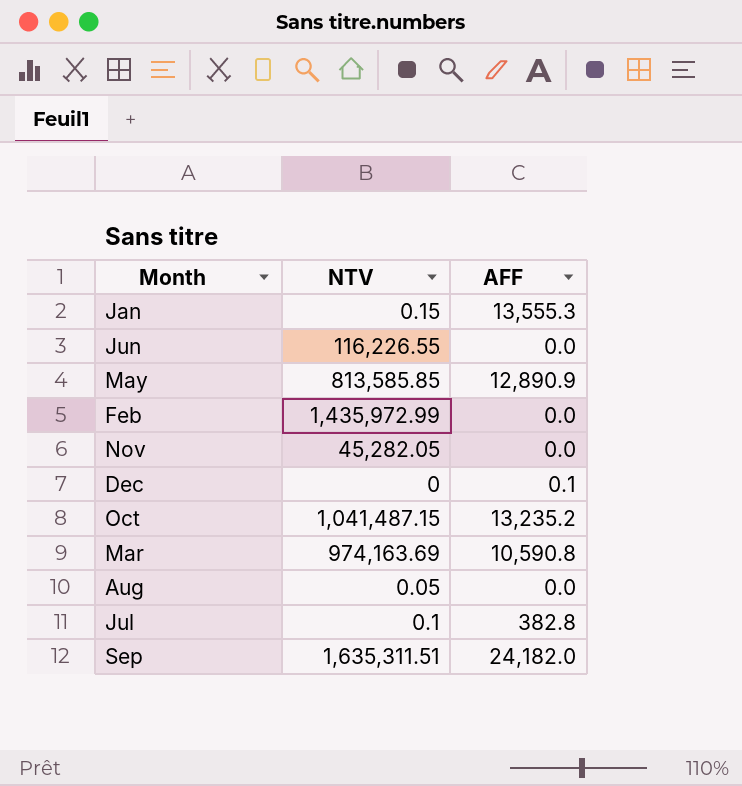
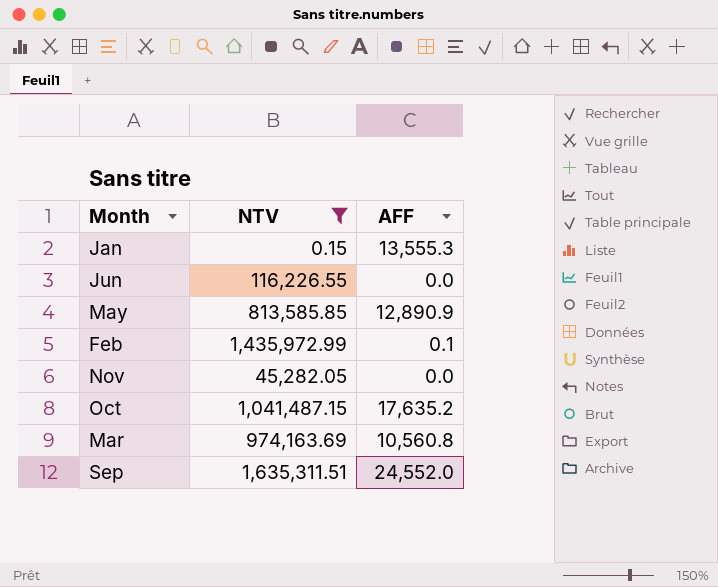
filter: none -> NTV >= 0.15
Feb | AFF: 0.0 -> 0.1
Oct | AFF: 13,235.2 -> 17,635.2
Mar | AFF: 10,590.8 -> 10,560.8
Sep | AFF: 24,182.0 -> 24,552.0

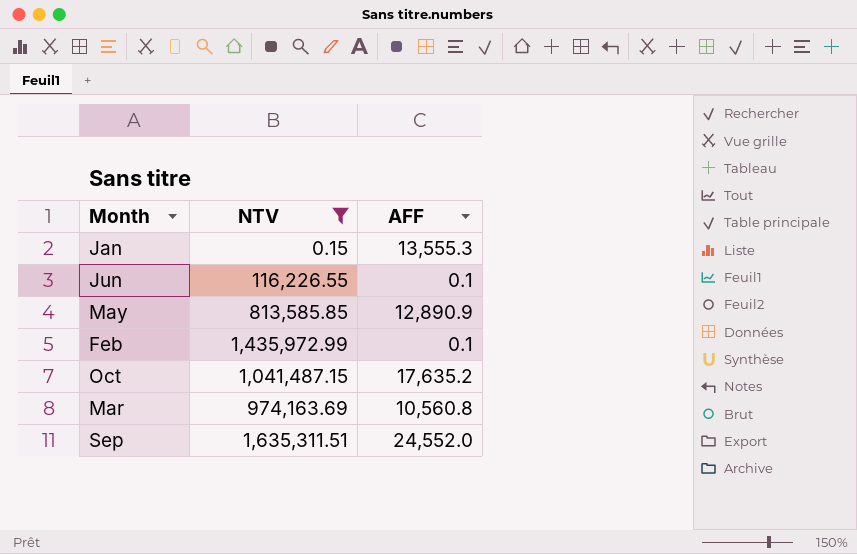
row Nov: 45,282.05 | 0.0 -> none
Jun | AFF: 0.0 -> 0.1

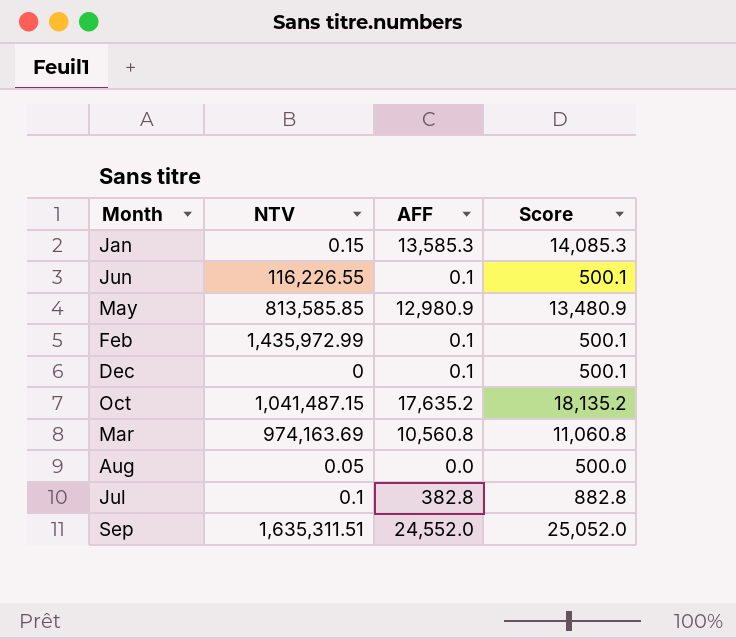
filter: NTV >= 0.15 -> none
column Score | formula: none -> [AFF] + 500
Jan | AFF: 13,555.3 -> 13,585.3
May | AFF: 12,890.9 -> 12,980.9

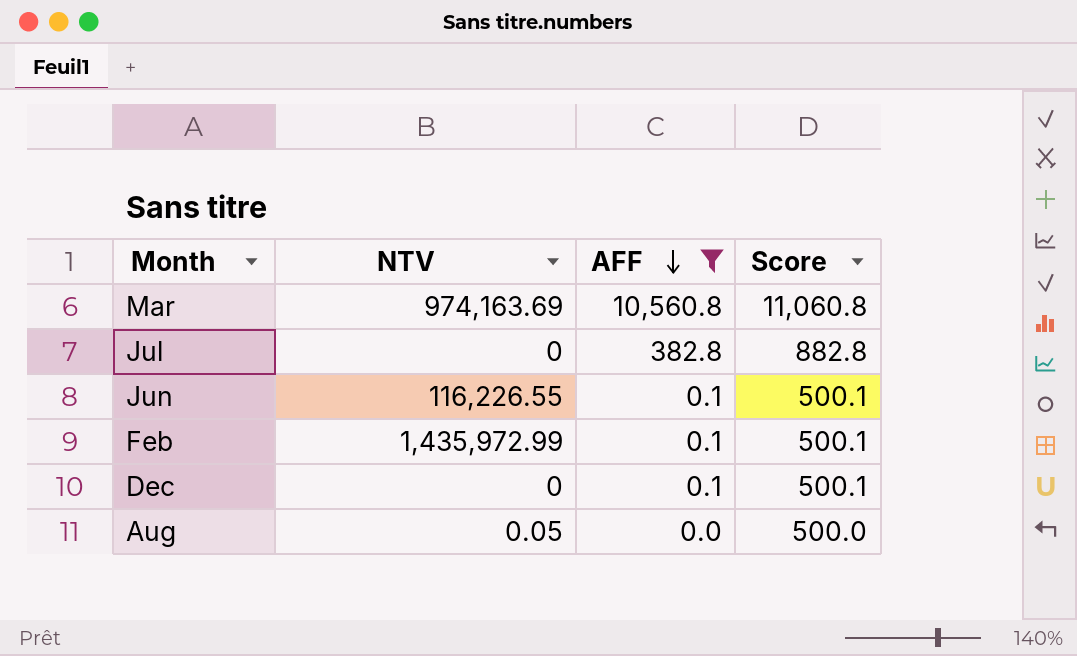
filter: none -> AFF <= 10,560.8
row order: none -> AFF descending
Jul | NTV: 0.1 -> 0

